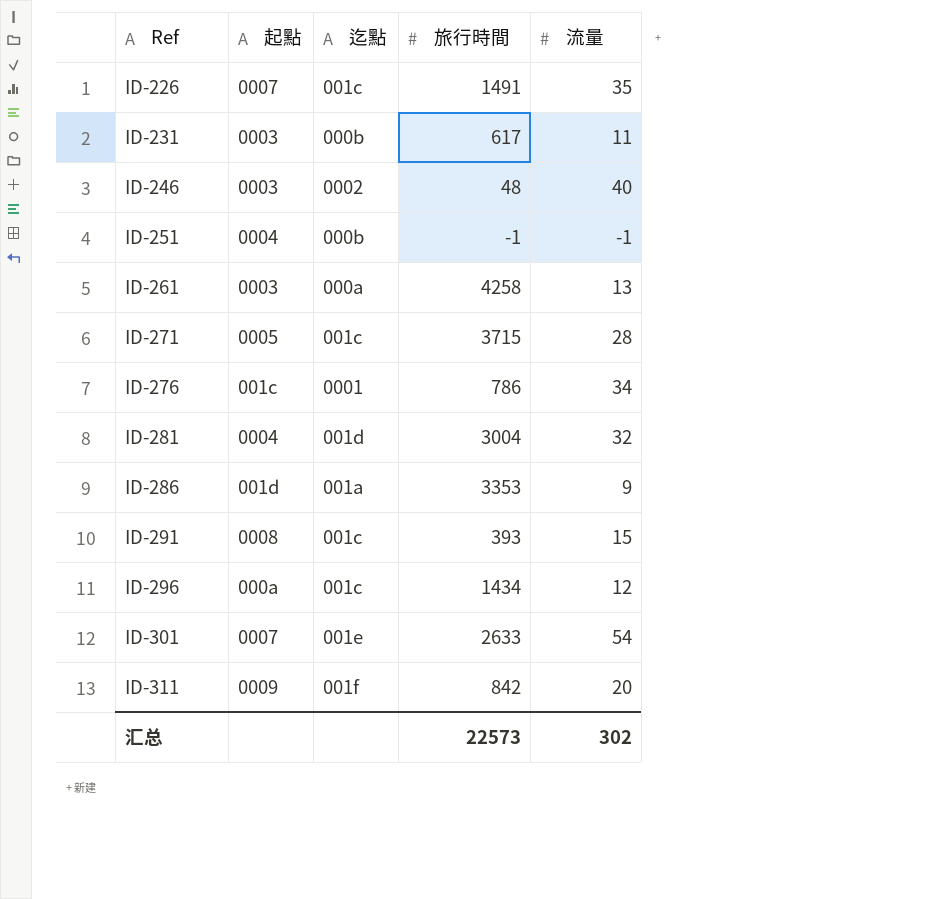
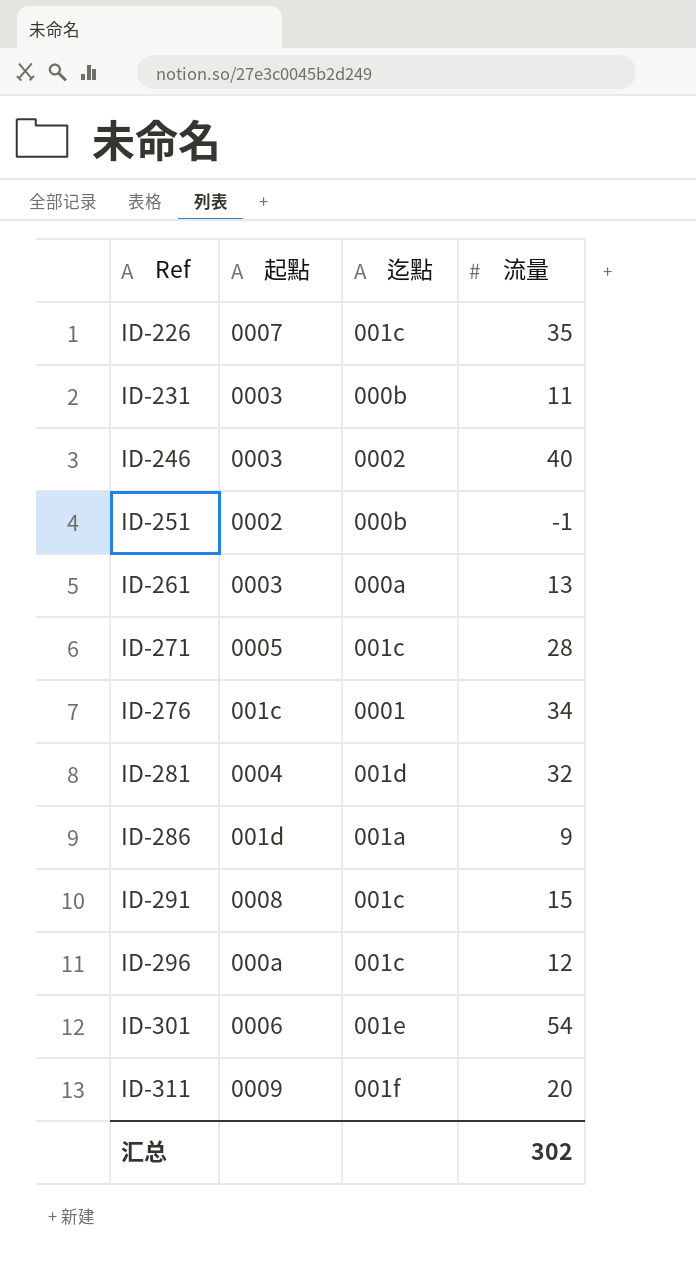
column 旅行時間 | position: 4 -> none
ID-251 | 起點: 0004 -> 0002
ID-301 | 起點: 0007 -> 0006

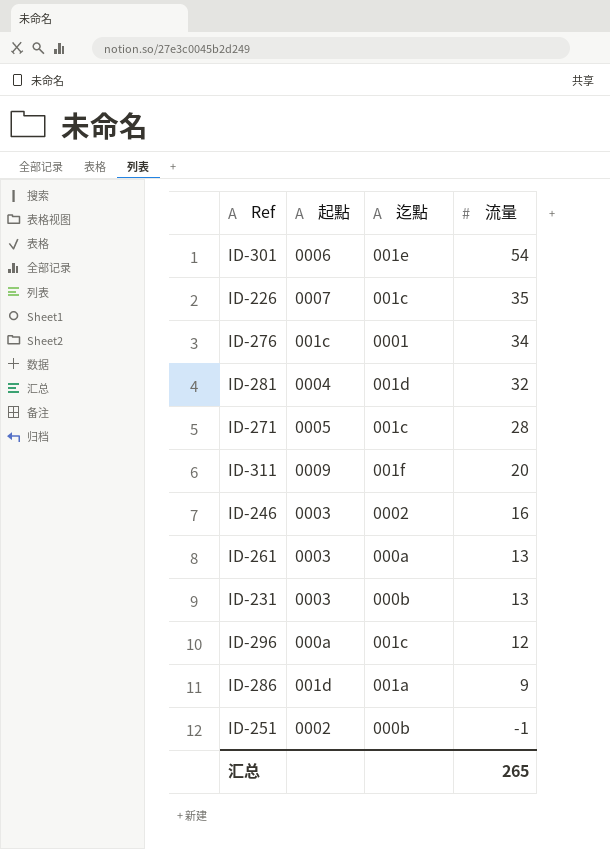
row order: Ref ascending -> 流量 descending
row ID-291: 0008 | 001c | 15 -> none
ID-246 | 流量: 40 -> 16
ID-231 | 流量: 11 -> 13
汇总 | 流量: 302 -> 265

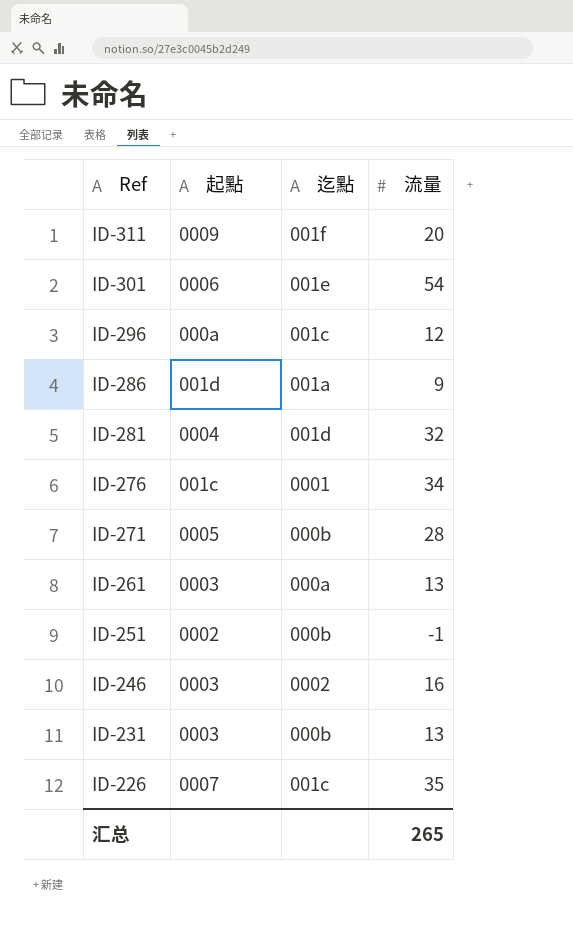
row order: 流量 descending -> Ref descending
ID-271 | 迄點: 001c -> 000b

